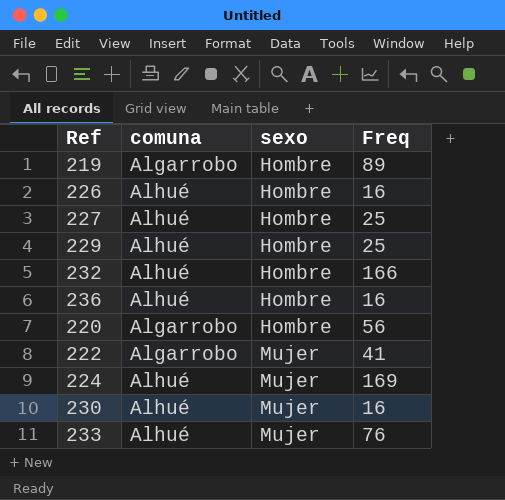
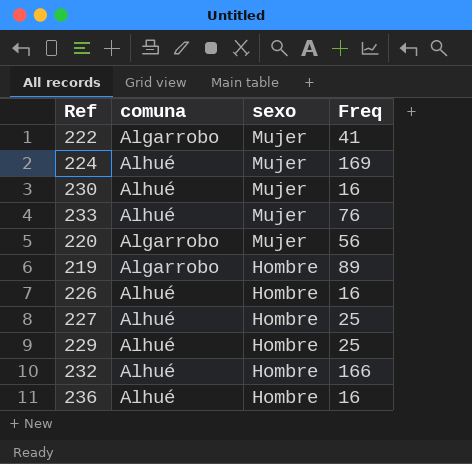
row order: sexo ascending -> sexo descending
220 | sexo: Hombre -> Mujer

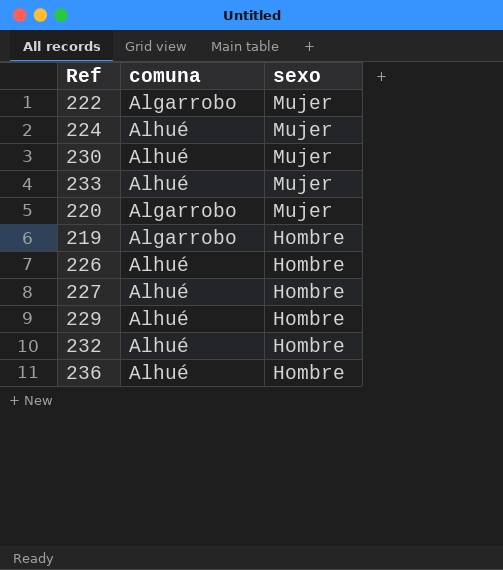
column Freq | position: 4 -> none

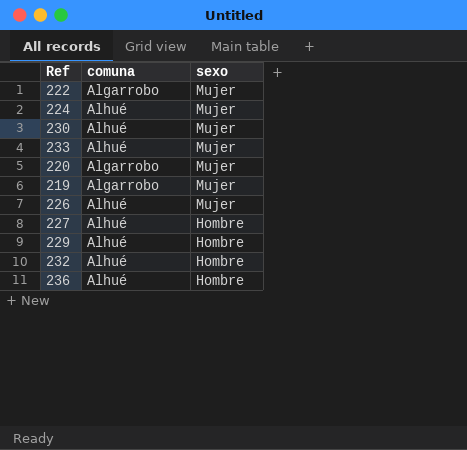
219 | sexo: Hombre -> Mujer
226 | sexo: Hombre -> Mujer

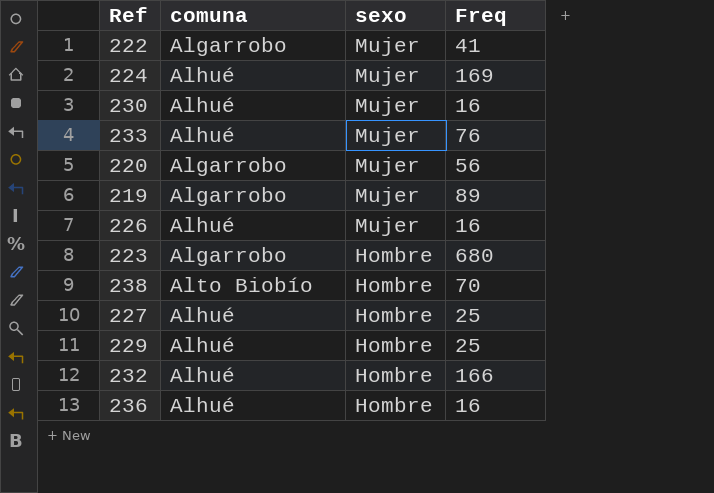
column Freq | position: none -> 4
row 223: none -> Algarrobo | Hombre | 680
row 238: none -> Alto Biobío | Hombre | 70

